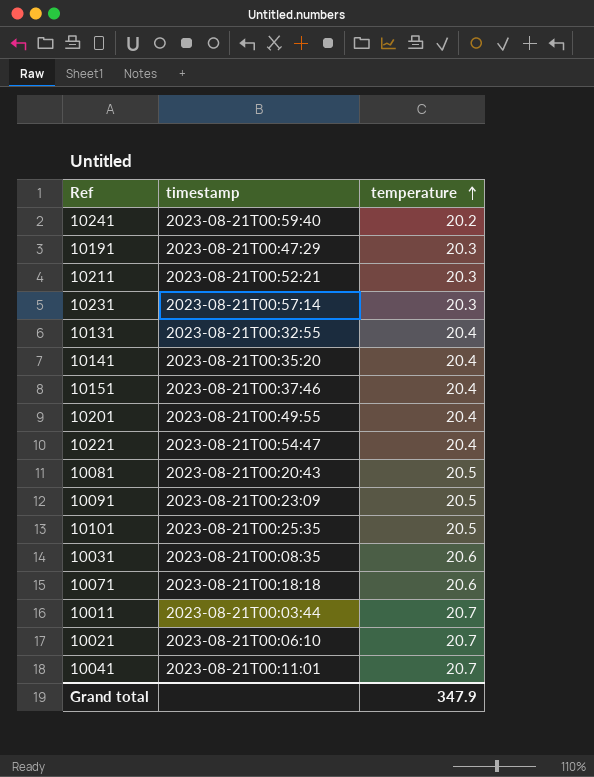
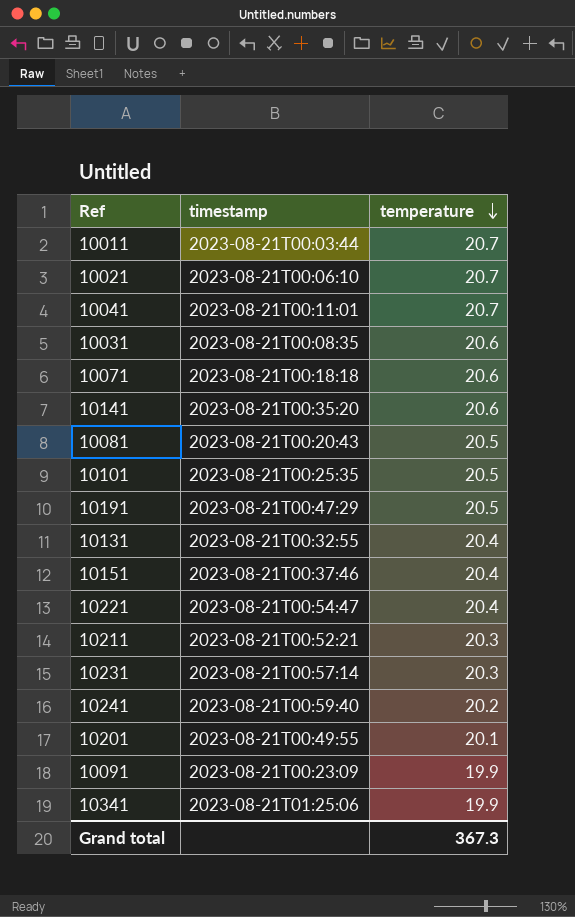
row order: temperature ascending -> temperature descending
10141 | temperature: 20.4 -> 20.6
10191 | temperature: 20.3 -> 20.5
10201 | temperature: 20.4 -> 20.1
10091 | temperature: 20.5 -> 19.9
row 10341: none -> 2023-08-21T01:25:06 | 19.9
Grand total | temperature: 347.9 -> 367.3

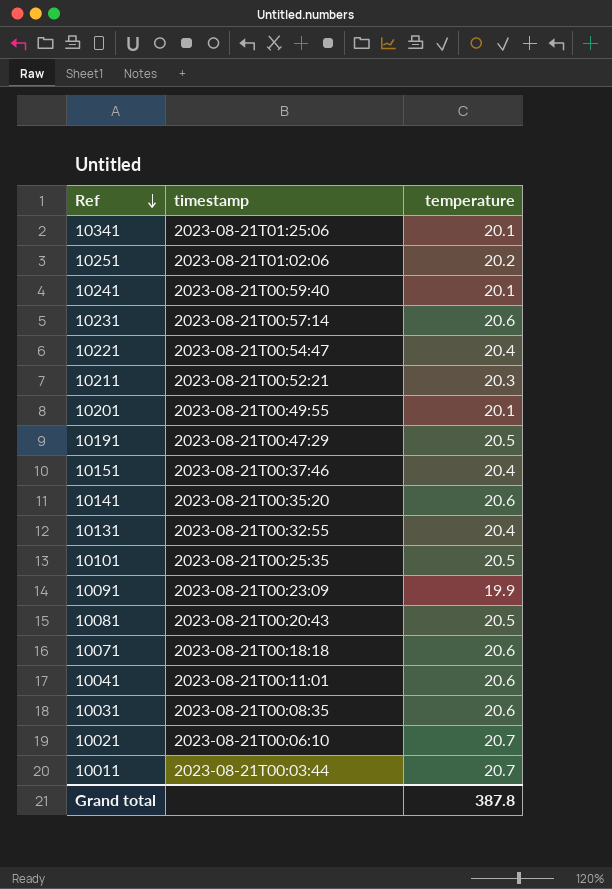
row order: temperature descending -> Ref descending
10341 | temperature: 19.9 -> 20.1
row 10251: none -> 2023-08-21T01:02:06 | 20.2
10241 | temperature: 20.2 -> 20.1
10231 | temperature: 20.3 -> 20.6
10041 | temperature: 20.7 -> 20.6
Grand total | temperature: 367.3 -> 387.8

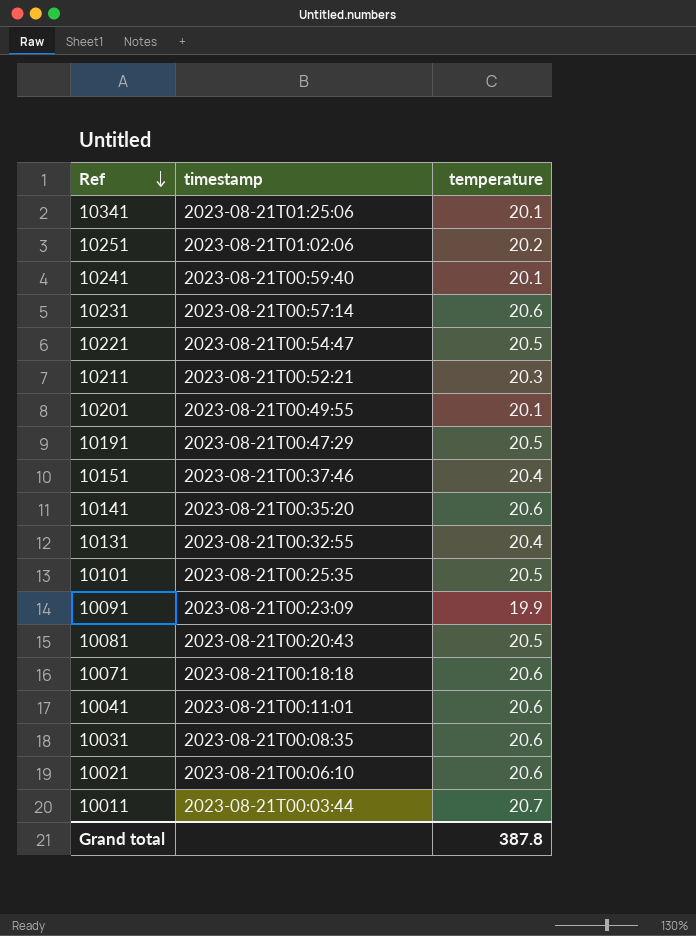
10221 | temperature: 20.4 -> 20.5
10021 | temperature: 20.7 -> 20.6

